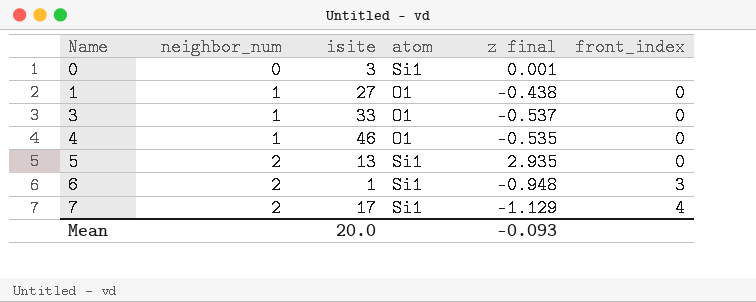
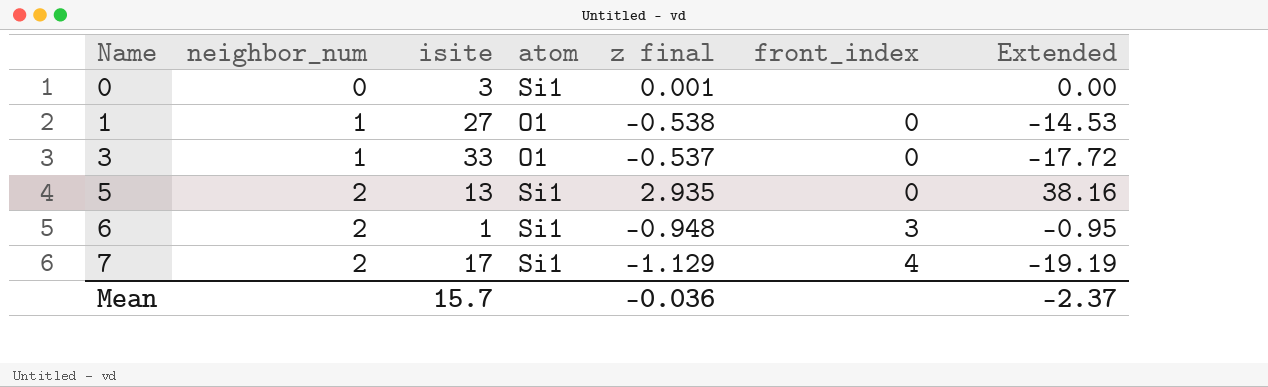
column Extended | formula: none -> [isite] * [z final]
row 4: 1 | 46 | O1 | -0.535 | 0 -> none
1 | z final: -0.438 -> -0.538
Mean | isite: 20.0 -> 15.7
Mean | z final: -0.093 -> -0.036

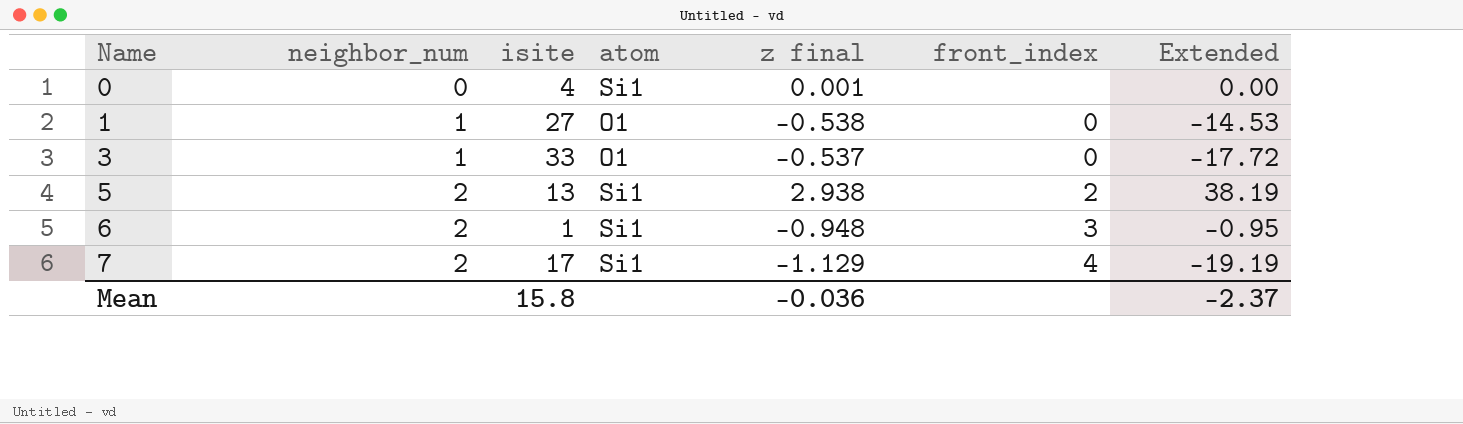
0 | isite: 3 -> 4
5 | z final: 2.935 -> 2.938
5 | front_index: 0 -> 2
5 | Extended: 38.16 -> 38.19
Mean | isite: 15.7 -> 15.8

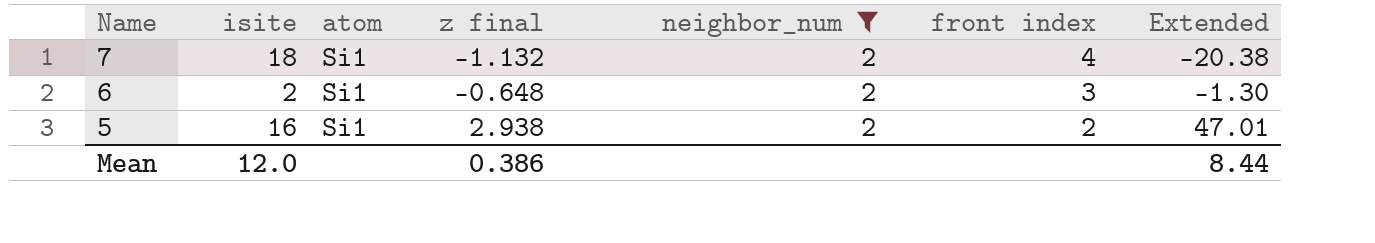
filter: none -> neighbor_num = 2
row order: Name ascending -> Name descending
column neighbor_num | position: 2 -> 5
column name: front_index -> front index
7 | isite: 17 -> 18
7 | z final: -1.129 -> -1.132
7 | Extended: -19.19 -> -20.38
6 | isite: 1 -> 2
6 | z final: -0.948 -> -0.648
6 | Extended: -0.95 -> -1.30
5 | isite: 13 -> 16
5 | Extended: 38.19 -> 47.01
Mean | isite: 15.8 -> 12.0
Mean | z final: -0.036 -> 0.386
Mean | Extended: -2.37 -> 8.44

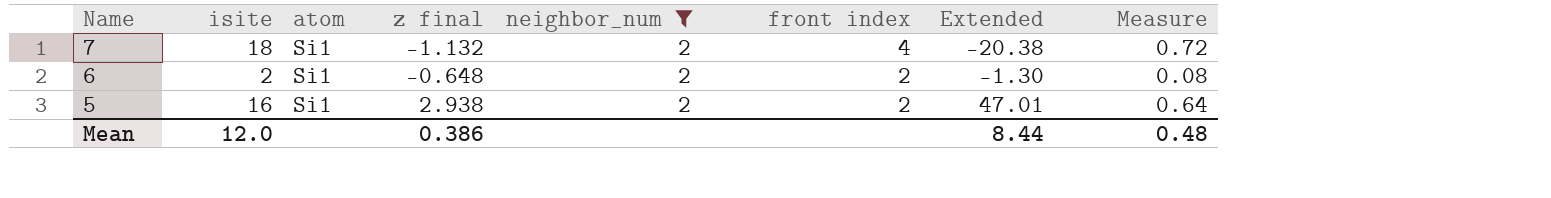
column Measure | formula: none -> [isite] * 0.04
6 | front index: 3 -> 2

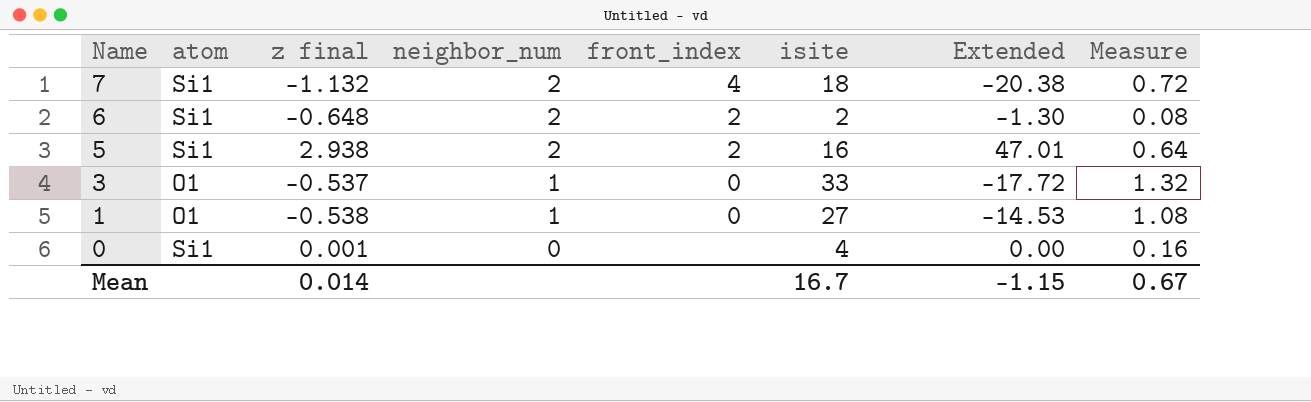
filter: neighbor_num = 2 -> none
column name: front index -> front_index
column isite | position: 2 -> 6
Mean | z final: 0.386 -> 0.014
Mean | isite: 12.0 -> 16.7
Mean | Extended: 8.44 -> -1.15
Mean | Measure: 0.48 -> 0.67

